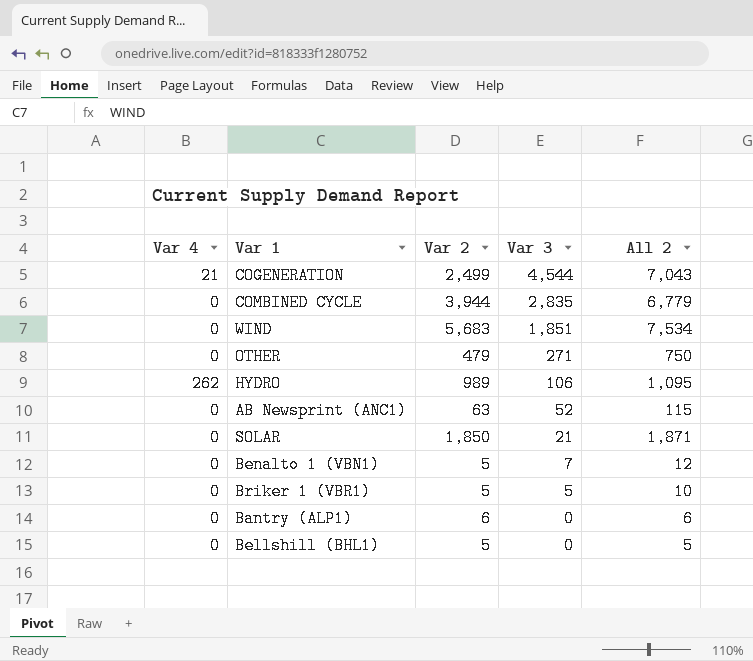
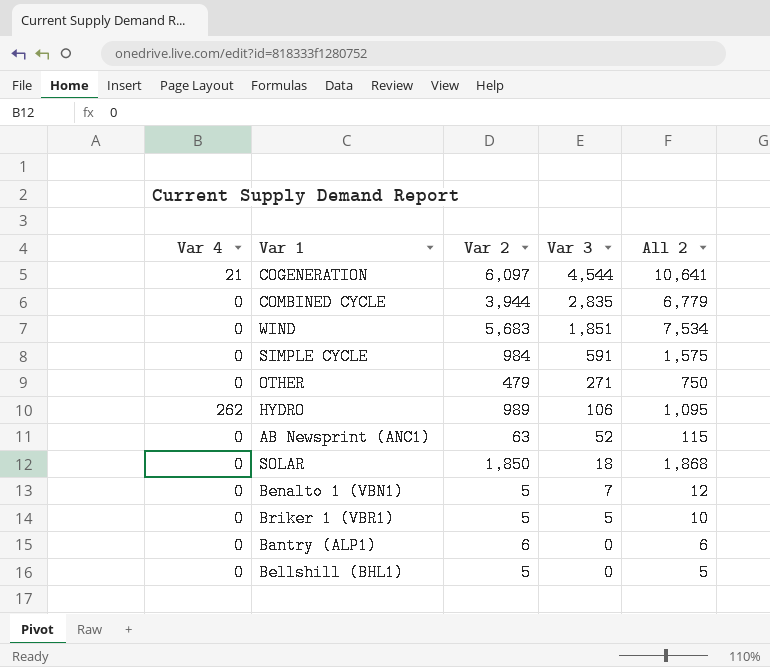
COGENERATION | Var 2: 2,499 -> 6,097
COGENERATION | All 2: 7,043 -> 10,641
row SIMPLE CYCLE: none -> 0 | 984 | 591 | 1,575
SOLAR | Var 3: 21 -> 18
SOLAR | All 2: 1,871 -> 1,868

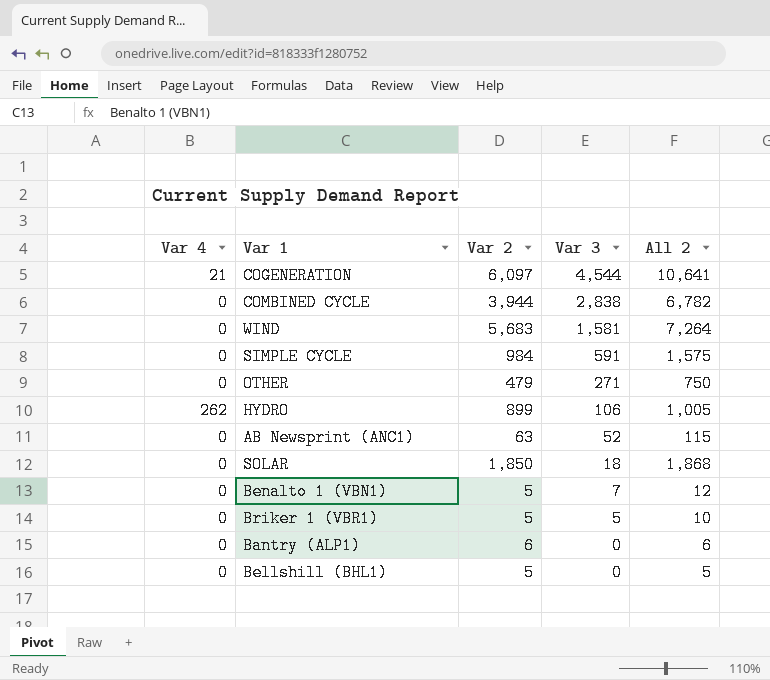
COMBINED CYCLE | Var 3: 2,835 -> 2,838
COMBINED CYCLE | All 2: 6,779 -> 6,782
WIND | Var 3: 1,851 -> 1,581
WIND | All 2: 7,534 -> 7,264
HYDRO | Var 2: 989 -> 899
HYDRO | All 2: 1,095 -> 1,005

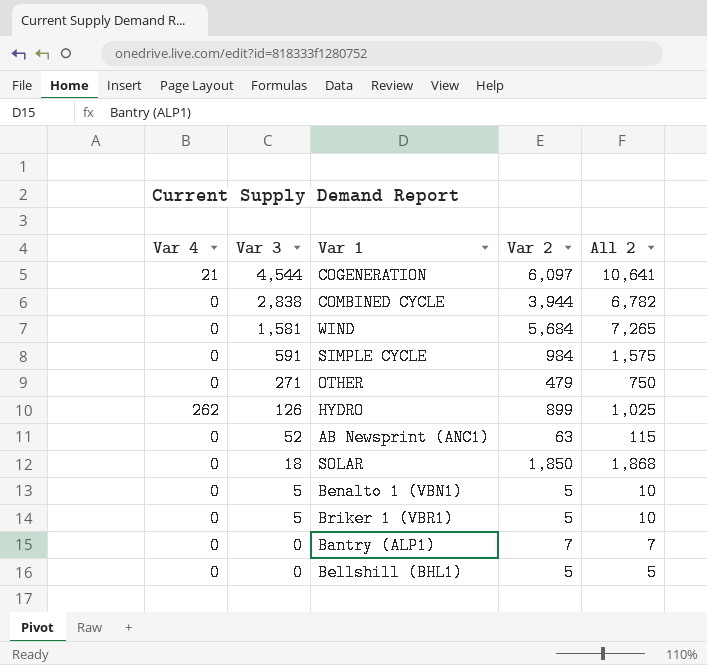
column Var 3 | position: 4 -> 2
WIND | Var 2: 5,683 -> 5,684
WIND | All 2: 7,264 -> 7,265
HYDRO | Var 3: 106 -> 126
HYDRO | All 2: 1,005 -> 1,025
Benalto 1 (VBN1) | Var 3: 7 -> 5
Benalto 1 (VBN1) | All 2: 12 -> 10
Bantry (ALP1) | Var 2: 6 -> 7
Bantry (ALP1) | All 2: 6 -> 7

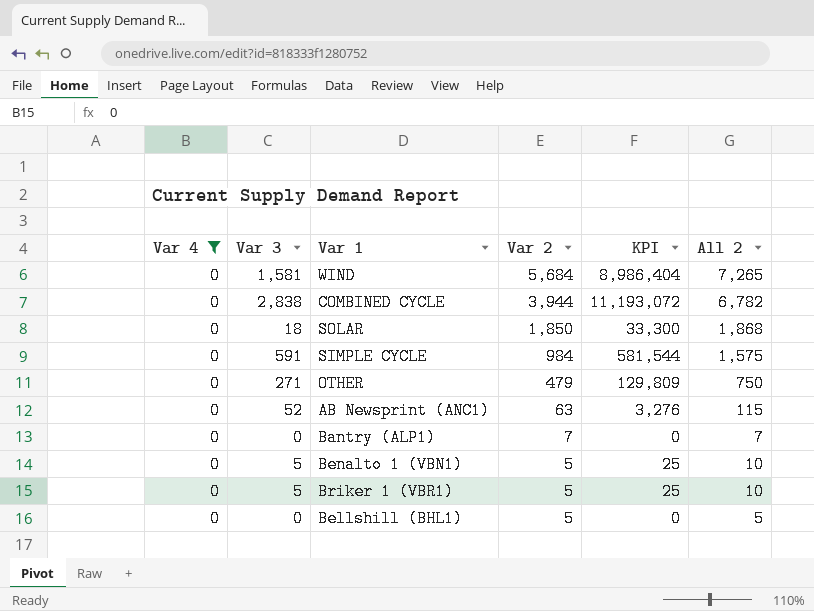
filter: none -> Var 4 = 0
row order: Var 3 descending -> Var 2 descending
column KPI | formula: none -> [Var 3] * [Var 2]

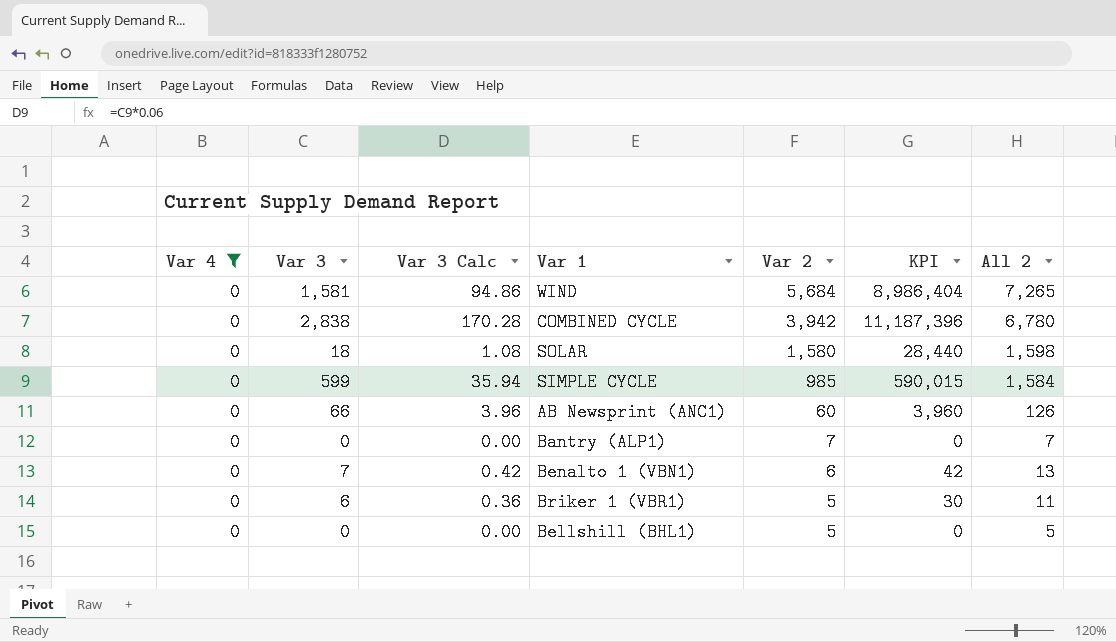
column Var 3 Calc | formula: none -> [Var 3] * 0.06
row OTHER: 0 | 271 | 479 | 129,809 | 750 -> none
COMBINED CYCLE | Var 2: 3,944 -> 3,942
COMBINED CYCLE | KPI: 11,193,072 -> 11,187,396
COMBINED CYCLE | All 2: 6,782 -> 6,780
SOLAR | Var 2: 1,850 -> 1,580
SOLAR | KPI: 33,300 -> 28,440
SOLAR | All 2: 1,868 -> 1,598
SIMPLE CYCLE | Var 3: 591 -> 599
SIMPLE CYCLE | Var 2: 984 -> 985
SIMPLE CYCLE | KPI: 581,544 -> 590,015
SIMPLE CYCLE | All 2: 1,575 -> 1,584
AB Newsprint (ANC1) | Var 3: 52 -> 66
AB Newsprint (ANC1) | Var 2: 63 -> 60
AB Newsprint (ANC1) | KPI: 3,276 -> 3,960
AB Newsprint (ANC1) | All 2: 115 -> 126
Benalto 1 (VBN1) | Var 3: 5 -> 7
Benalto 1 (VBN1) | Var 2: 5 -> 6
Benalto 1 (VBN1) | KPI: 25 -> 42
Benalto 1 (VBN1) | All 2: 10 -> 13
Briker 1 (VBR1) | Var 3: 5 -> 6
Briker 1 (VBR1) | KPI: 25 -> 30
Briker 1 (VBR1) | All 2: 10 -> 11

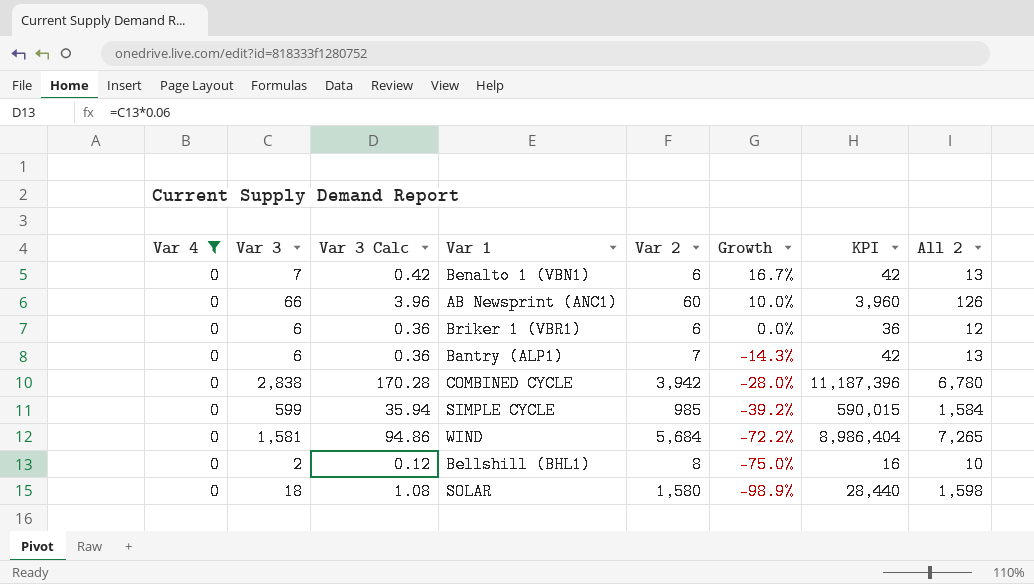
row order: Var 2 descending -> Growth descending
column Growth | formula: none -> ([Var 3] - [Var 2]) / [Var 2]
Briker 1 (VBR1) | Var 2: 5 -> 6
Briker 1 (VBR1) | KPI: 30 -> 36
Briker 1 (VBR1) | All 2: 11 -> 12
Bantry (ALP1) | Var 3: 0 -> 6
Bantry (ALP1) | Var 3 Calc: 0.00 -> 0.36
Bantry (ALP1) | KPI: 0 -> 42
Bantry (ALP1) | All 2: 7 -> 13
Bellshill (BHL1) | Var 3: 0 -> 2
Bellshill (BHL1) | Var 3 Calc: 0.00 -> 0.12
Bellshill (BHL1) | Var 2: 5 -> 8
Bellshill (BHL1) | KPI: 0 -> 16
Bellshill (BHL1) | All 2: 5 -> 10

